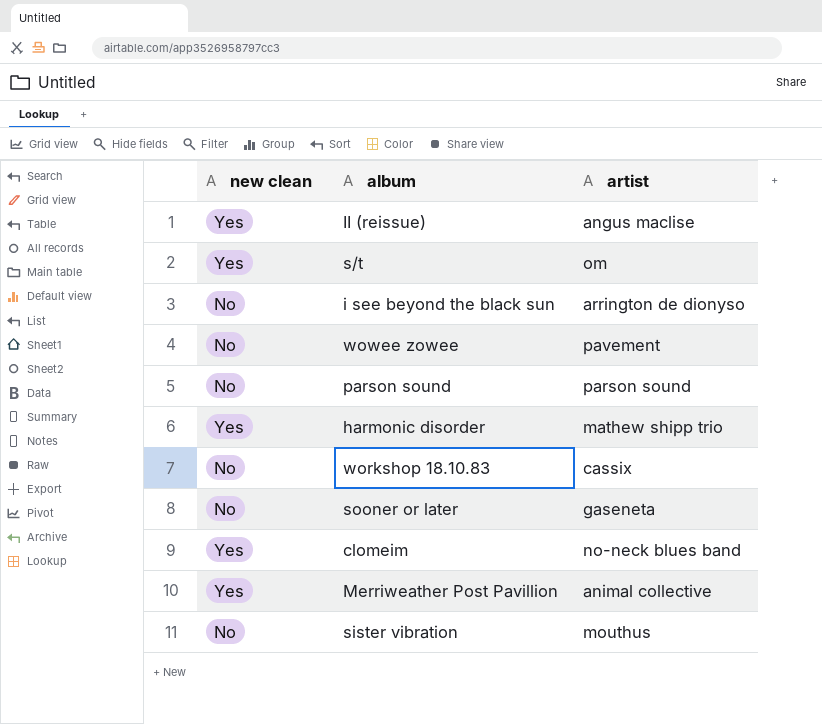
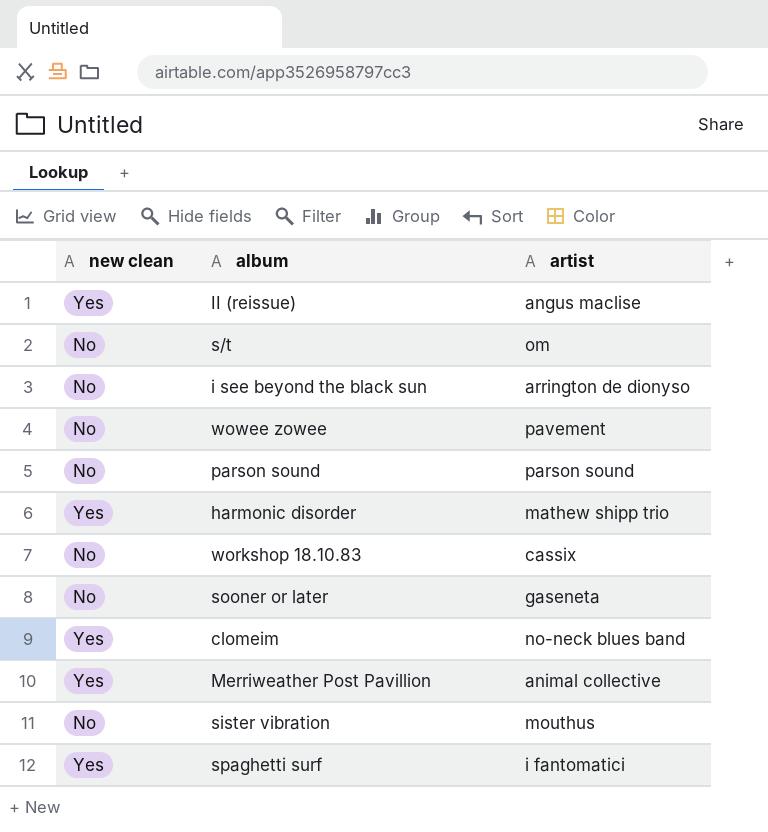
s/t | new clean: Yes -> No
row spaghetti surf: none -> Yes | i fantomatici

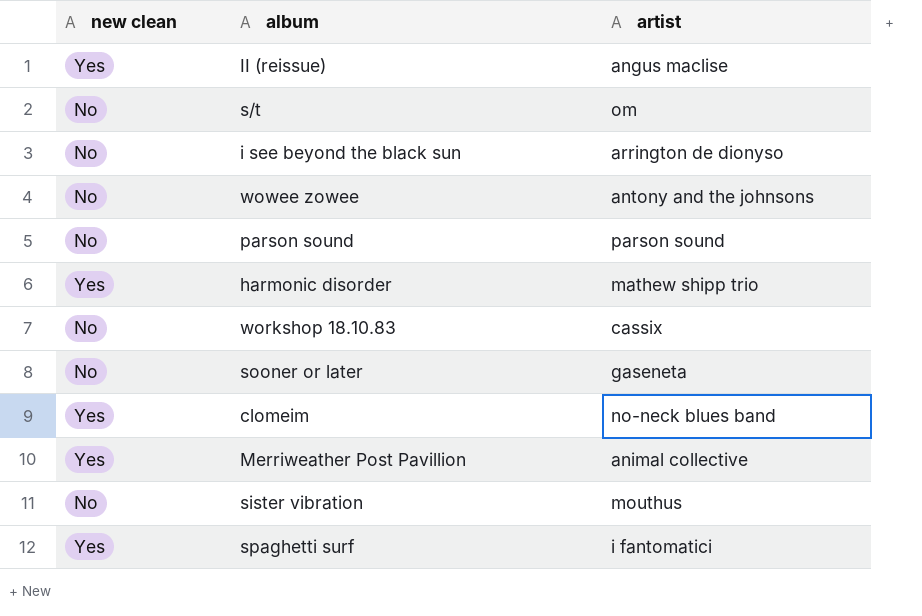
wowee zowee | artist: pavement -> antony and the johnsons

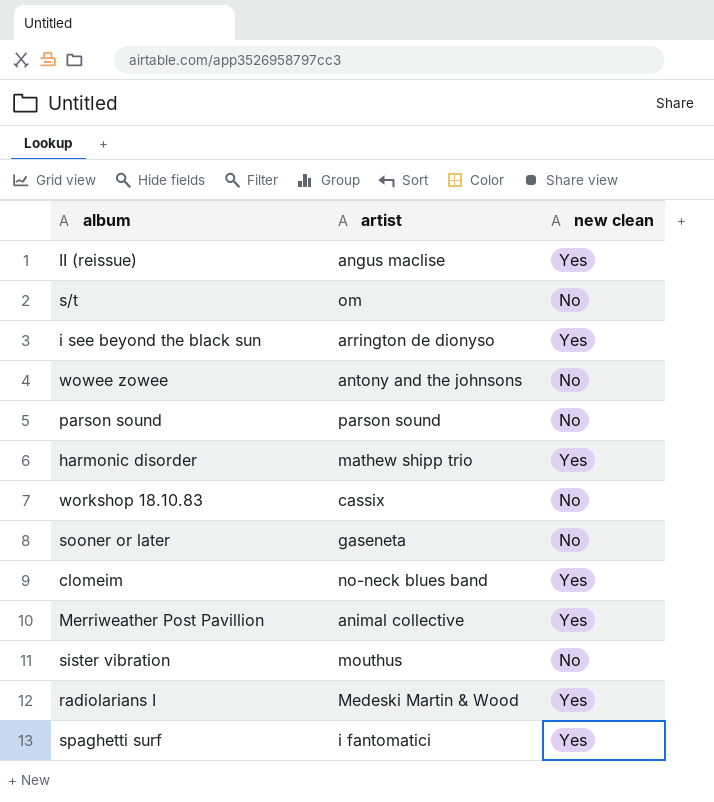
column new clean | position: 1 -> 3
i see beyond the black sun | new clean: No -> Yes
row radiolarians I: none -> Medeski Martin & Wood | Yes

